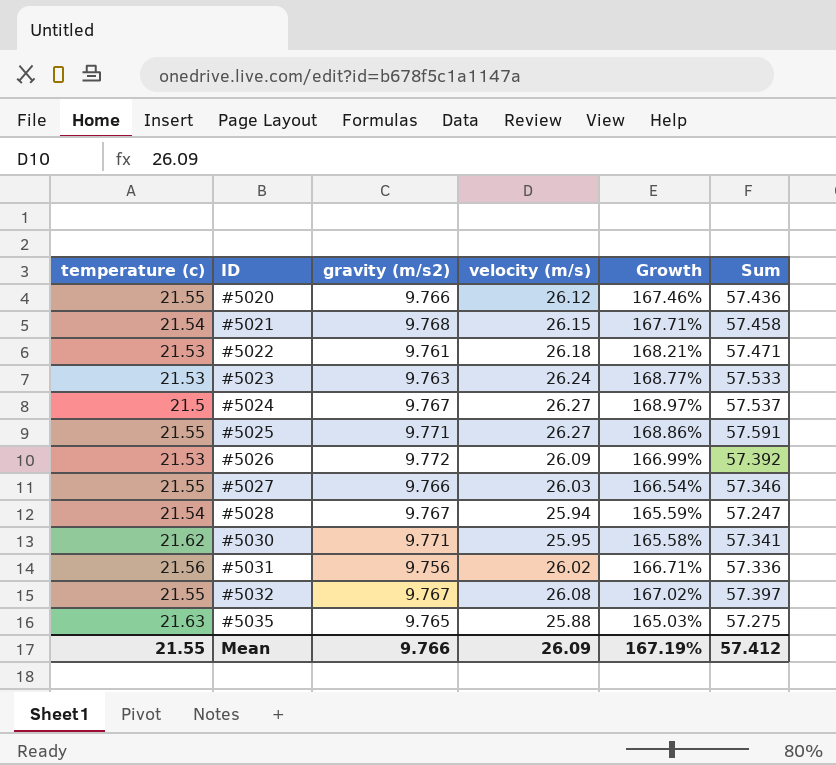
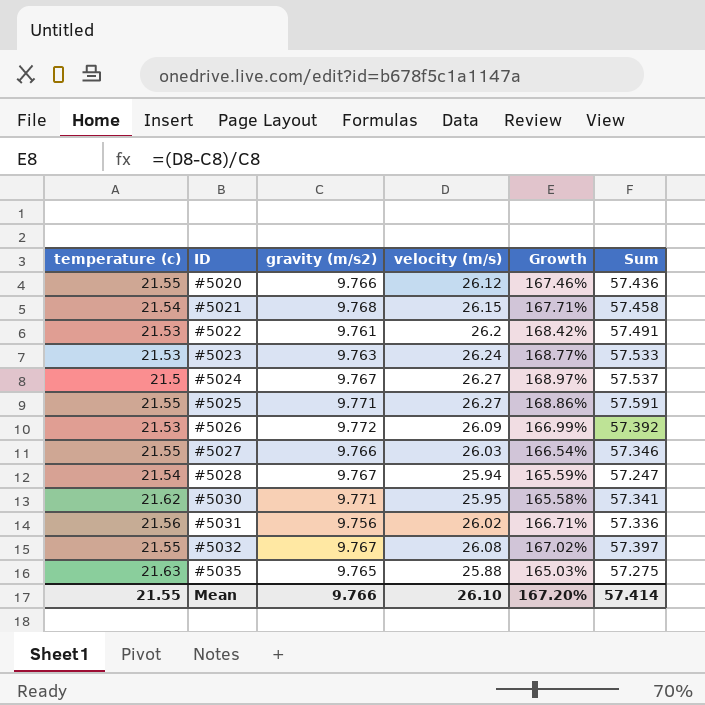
#5022 | velocity (m/s): 26.18 -> 26.2
#5022 | Growth: 168.21% -> 168.42%
#5022 | Sum: 57.471 -> 57.491
Mean | velocity (m/s): 26.09 -> 26.10
Mean | Growth: 167.19% -> 167.20%
Mean | Sum: 57.412 -> 57.414

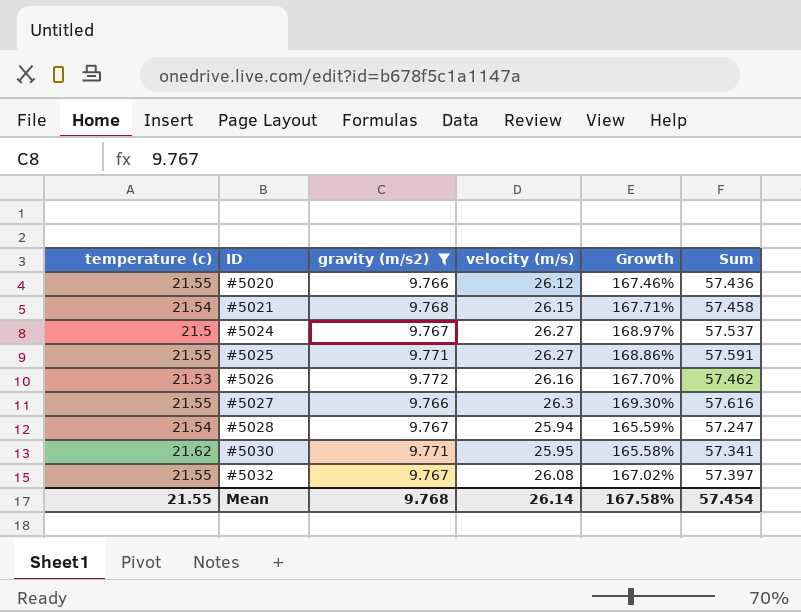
filter: none -> gravity (m/s2) >= 9.766
#5026 | velocity (m/s): 26.09 -> 26.16
#5026 | Growth: 166.99% -> 167.70%
#5026 | Sum: 57.392 -> 57.462
#5027 | velocity (m/s): 26.03 -> 26.3
#5027 | Growth: 166.54% -> 169.30%
#5027 | Sum: 57.346 -> 57.616
Mean | gravity (m/s2): 9.766 -> 9.768
Mean | velocity (m/s): 26.10 -> 26.14
Mean | Growth: 167.20% -> 167.58%
Mean | Sum: 57.414 -> 57.454

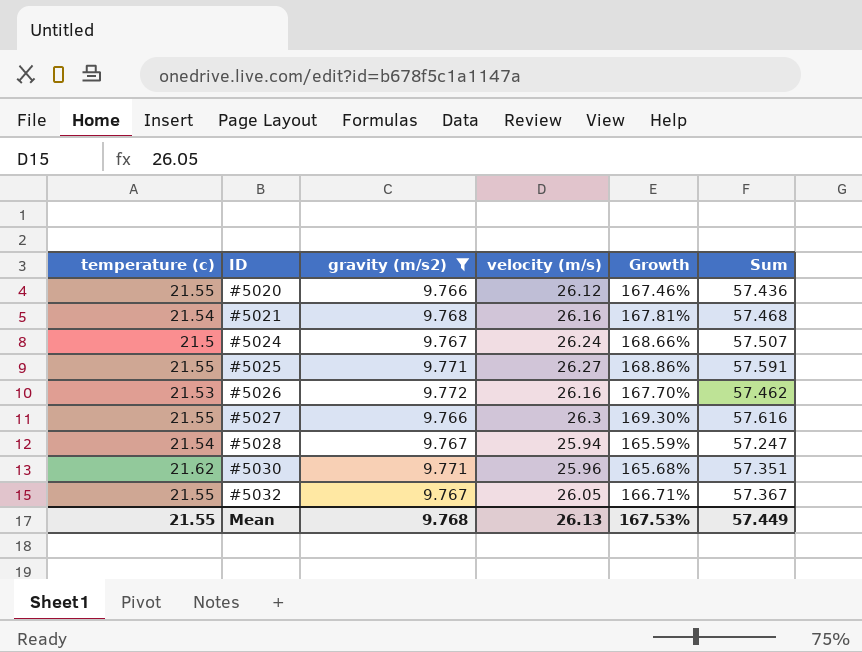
#5021 | velocity (m/s): 26.15 -> 26.16
#5021 | Growth: 167.71% -> 167.81%
#5021 | Sum: 57.458 -> 57.468
#5024 | velocity (m/s): 26.27 -> 26.24
#5024 | Growth: 168.97% -> 168.66%
#5024 | Sum: 57.537 -> 57.507
#5030 | velocity (m/s): 25.95 -> 25.96
#5030 | Growth: 165.58% -> 165.68%
#5030 | Sum: 57.341 -> 57.351
#5032 | velocity (m/s): 26.08 -> 26.05
#5032 | Growth: 167.02% -> 166.71%
#5032 | Sum: 57.397 -> 57.367
Mean | velocity (m/s): 26.14 -> 26.13
Mean | Growth: 167.58% -> 167.53%
Mean | Sum: 57.454 -> 57.449

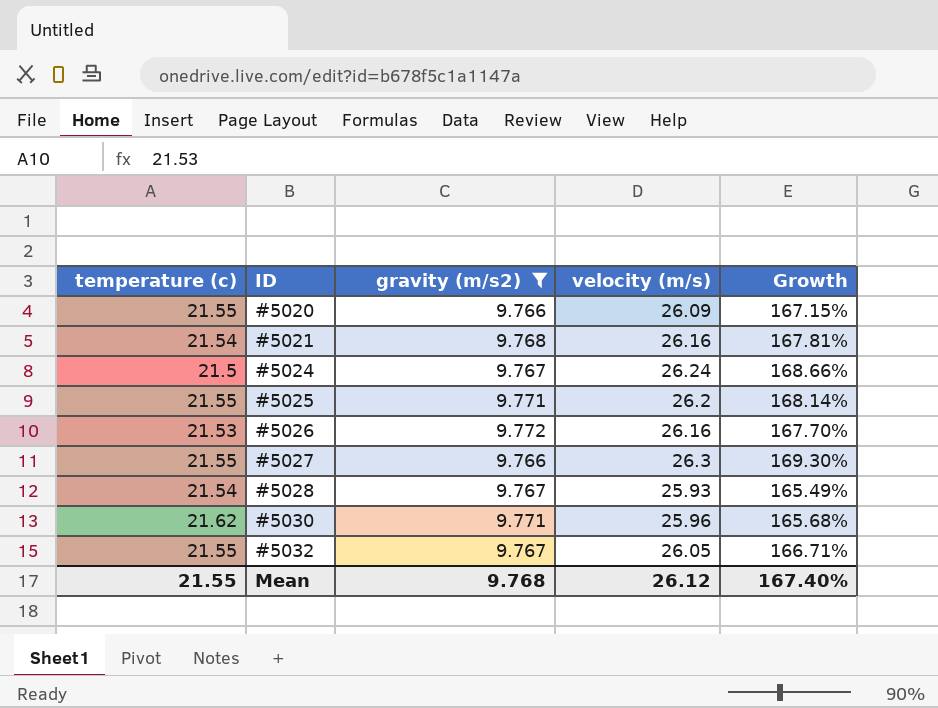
column Sum | formula: [temperature (c)] + [gravity (m/s2)] + [velocity (m/s)] -> none
#5020 | velocity (m/s): 26.12 -> 26.09
#5020 | Growth: 167.46% -> 167.15%
#5025 | velocity (m/s): 26.27 -> 26.2
#5025 | Growth: 168.86% -> 168.14%
#5028 | velocity (m/s): 25.94 -> 25.93
#5028 | Growth: 165.59% -> 165.49%
Mean | velocity (m/s): 26.13 -> 26.12
Mean | Growth: 167.53% -> 167.40%

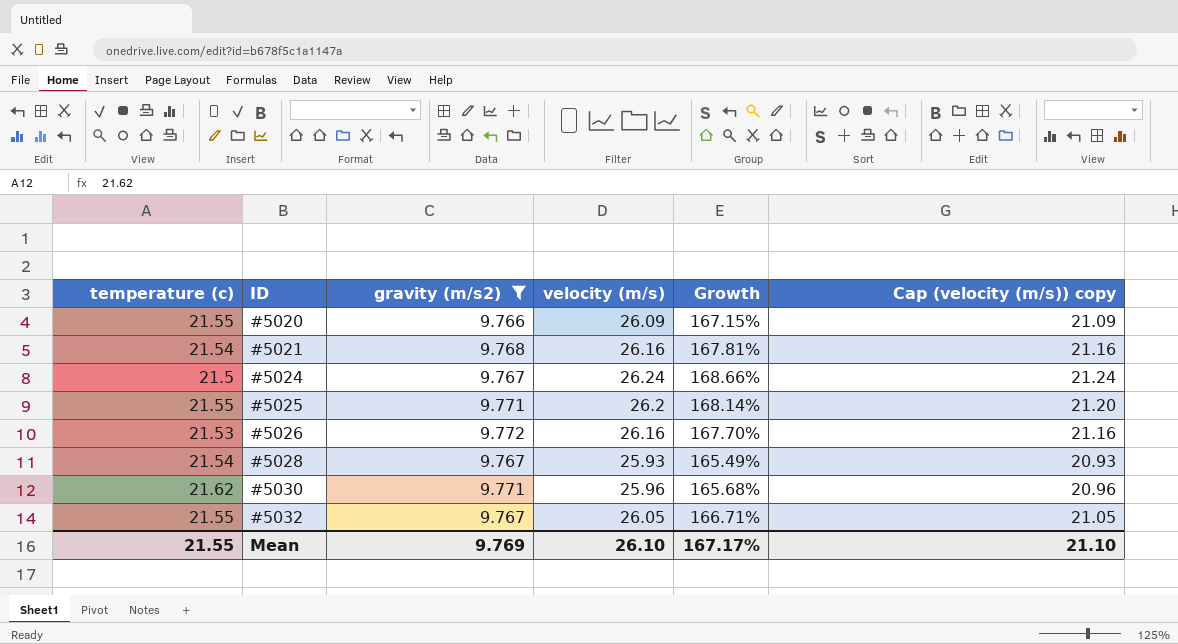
column Cap (velocity (m/s)) copy | formula: none -> [velocity (m/s)] - 5
row #5027: 21.55 | 9.766 | 26.3 | 169.30% -> none
Mean | gravity (m/s2): 9.768 -> 9.769
Mean | velocity (m/s): 26.12 -> 26.10
Mean | Growth: 167.40% -> 167.17%

